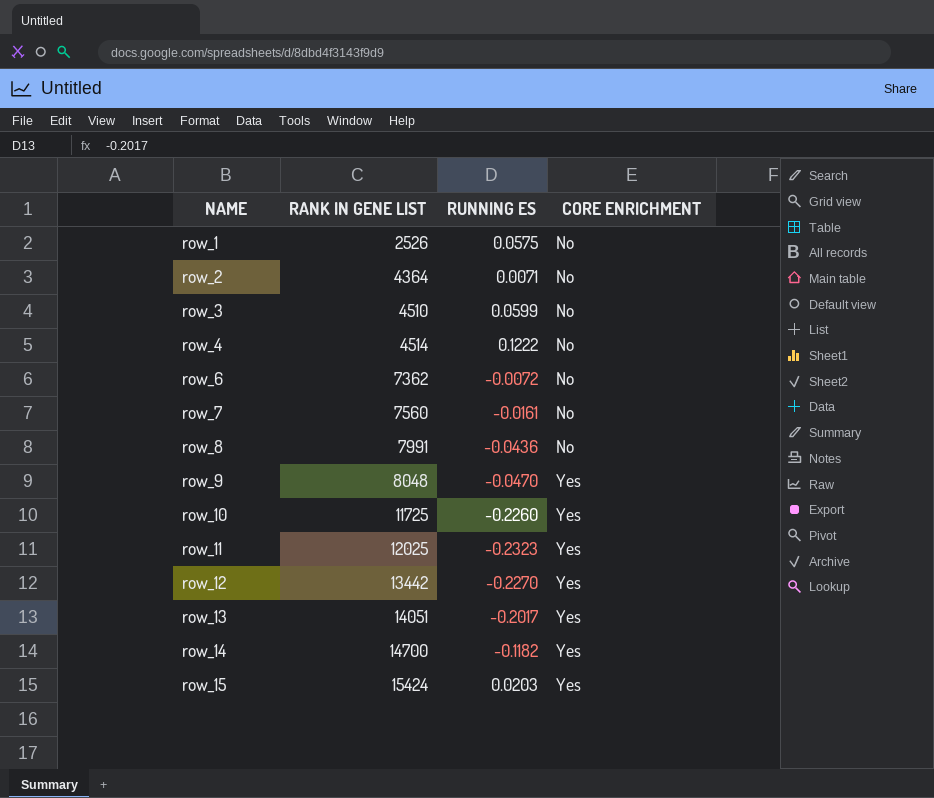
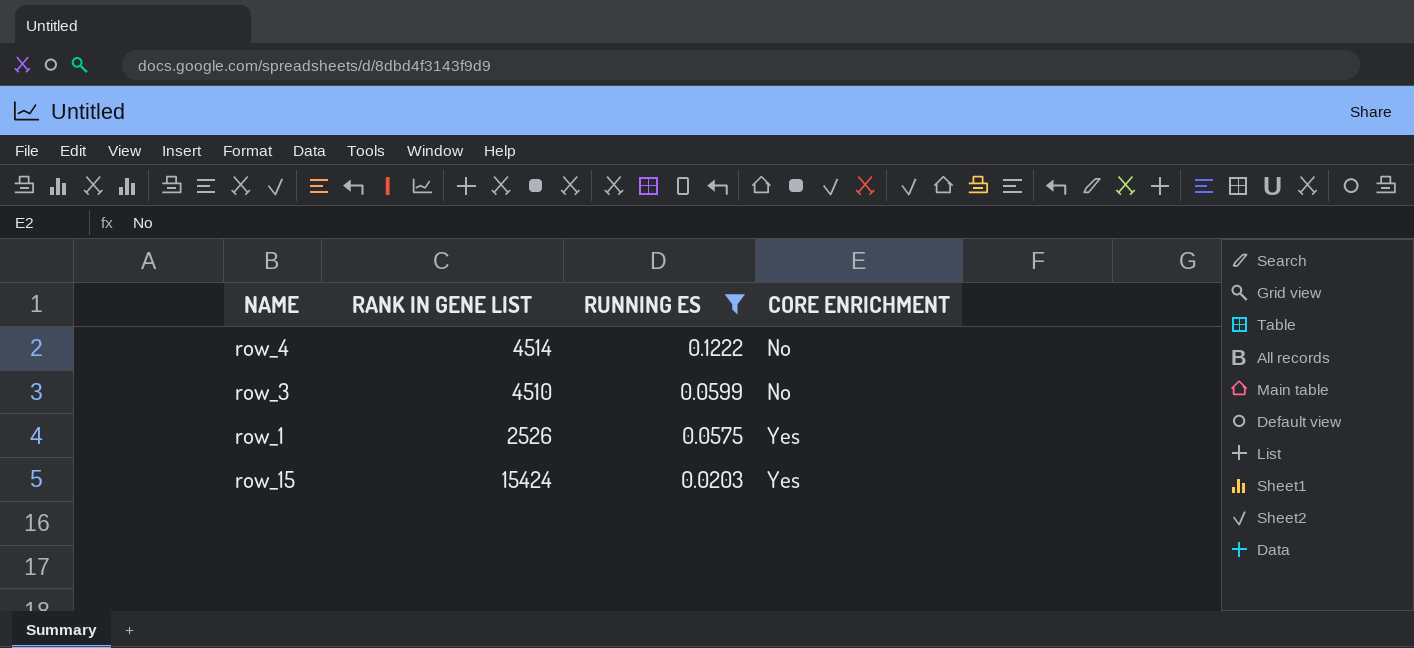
filter: none -> RUNNING ES >= 0.0203
row order: NAME ascending -> RUNNING ES descending
row_1 | CORE ENRICHMENT: No -> Yes

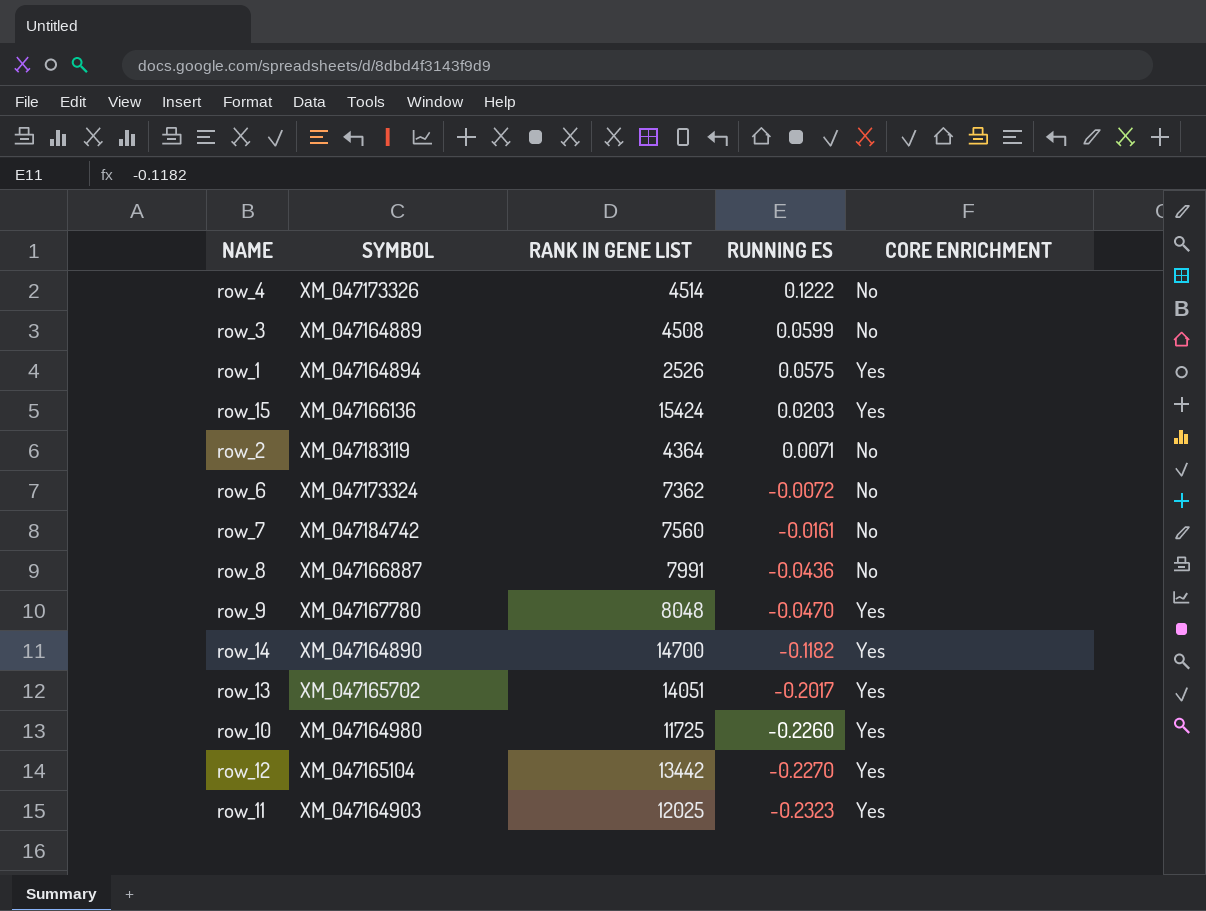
filter: RUNNING ES >= 0.0203 -> none
column SYMBOL | position: none -> 2
row_3 | RANK IN GENE LIST: 4510 -> 4508

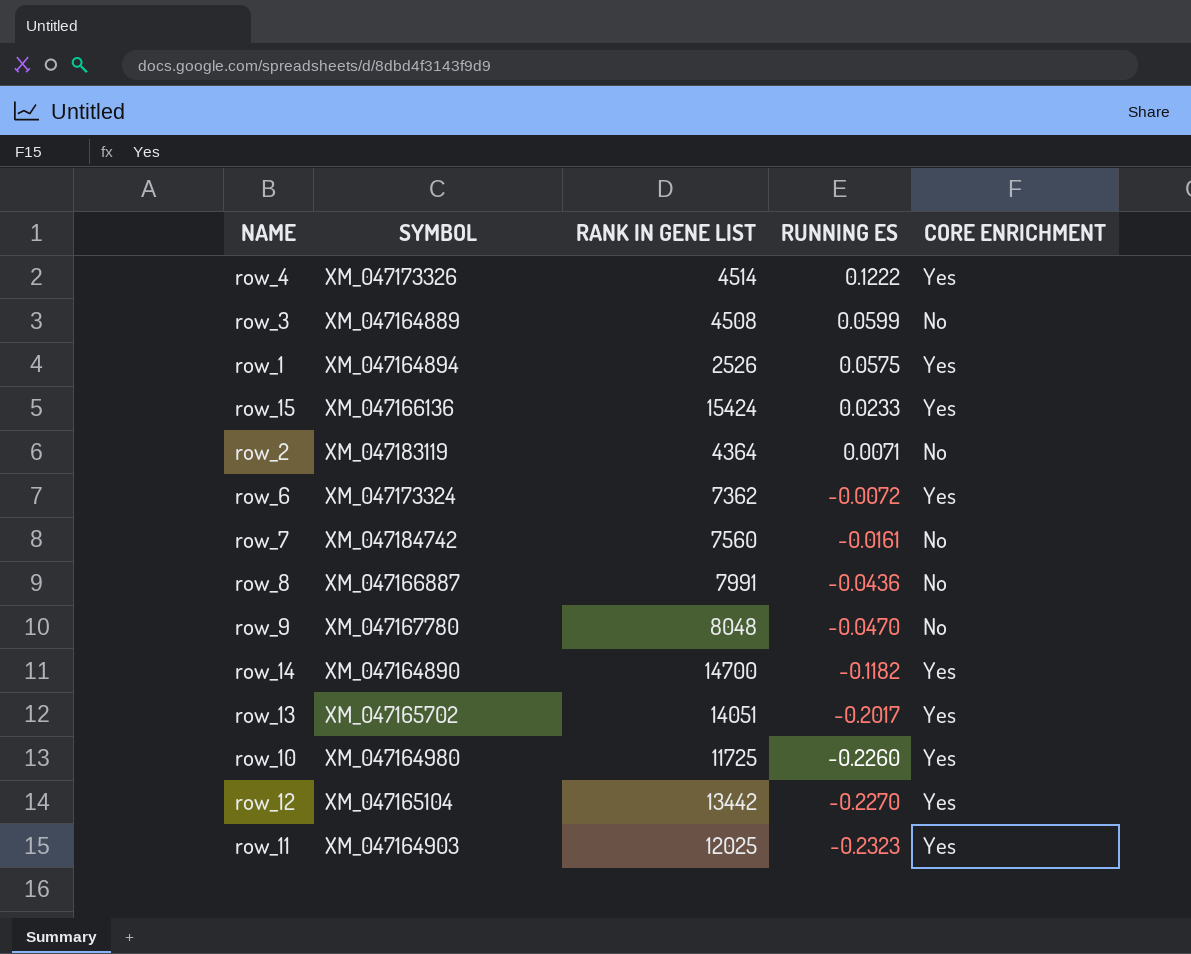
row_4 | CORE ENRICHMENT: No -> Yes
row_15 | RUNNING ES: 0.0203 -> 0.0233
row_6 | CORE ENRICHMENT: No -> Yes
row_9 | CORE ENRICHMENT: Yes -> No

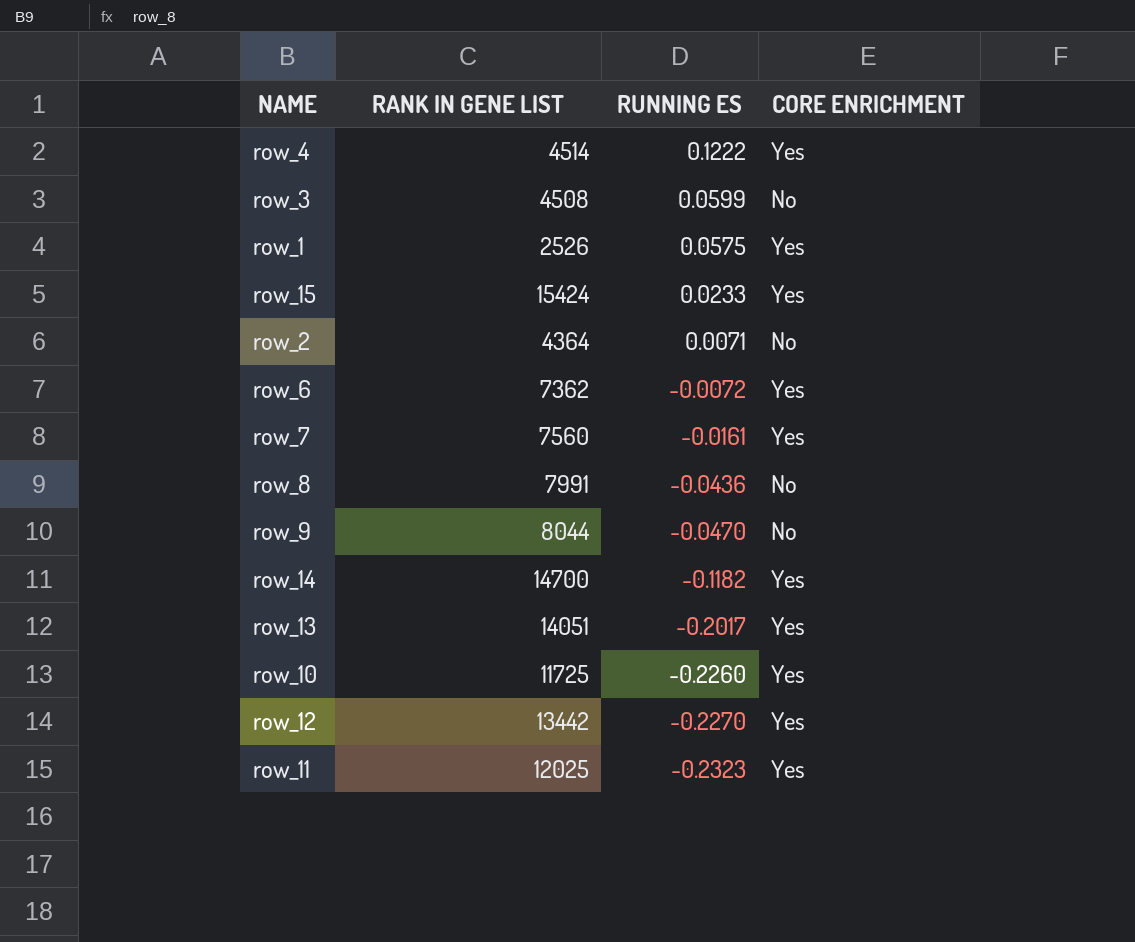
column SYMBOL | position: 2 -> none
row_7 | CORE ENRICHMENT: No -> Yes
row_9 | RANK IN GENE LIST: 8048 -> 8044

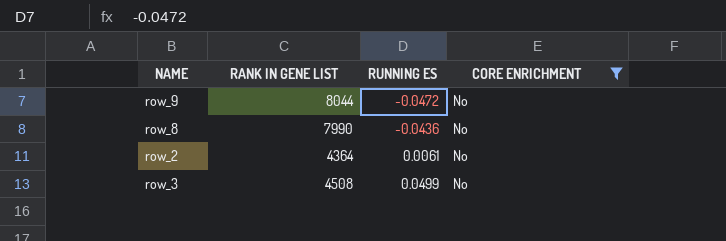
filter: none -> CORE ENRICHMENT = No
row order: RUNNING ES descending -> RUNNING ES ascending
row_9 | RUNNING ES: -0.0470 -> -0.0472
row_8 | RANK IN GENE LIST: 7991 -> 7990
row_2 | RUNNING ES: 0.0071 -> 0.0061
row_3 | RUNNING ES: 0.0599 -> 0.0499

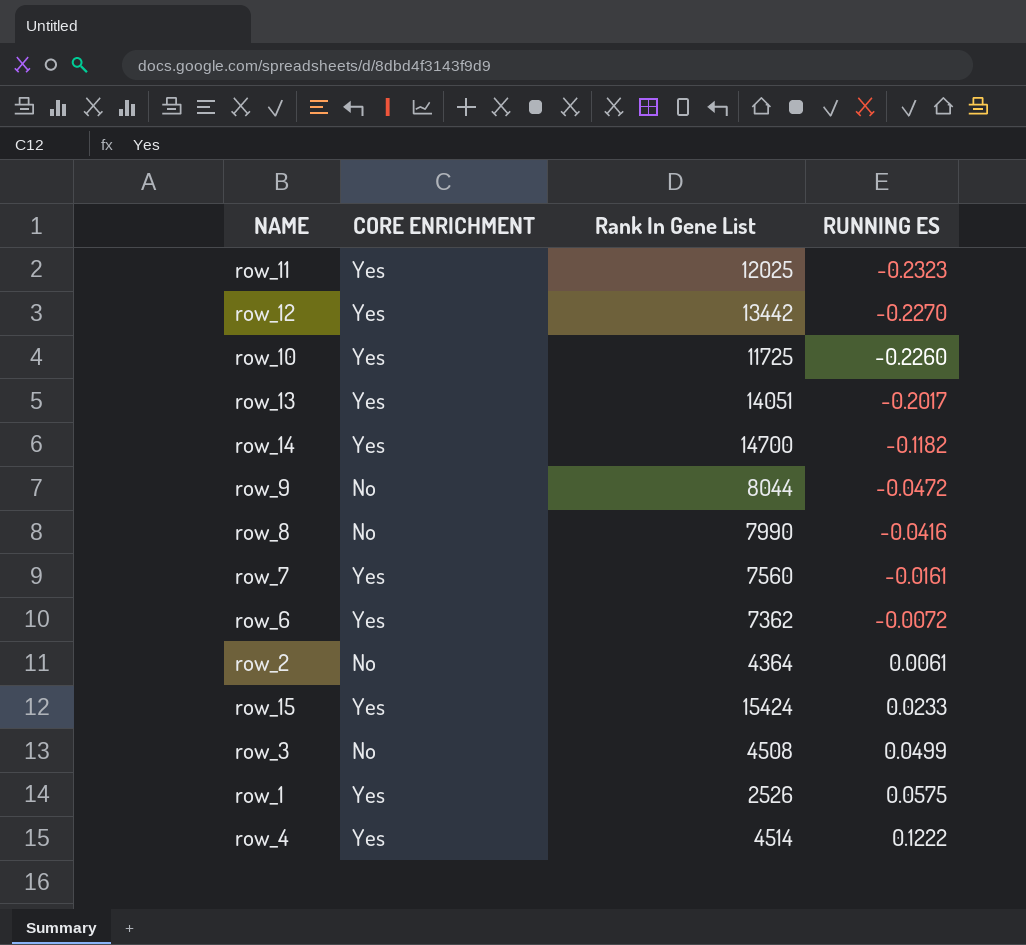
filter: CORE ENRICHMENT = No -> none
column CORE ENRICHMENT | position: 4 -> 2
column name: RANK IN GENE LIST -> Rank In Gene List
row_8 | RUNNING ES: -0.0436 -> -0.0416

